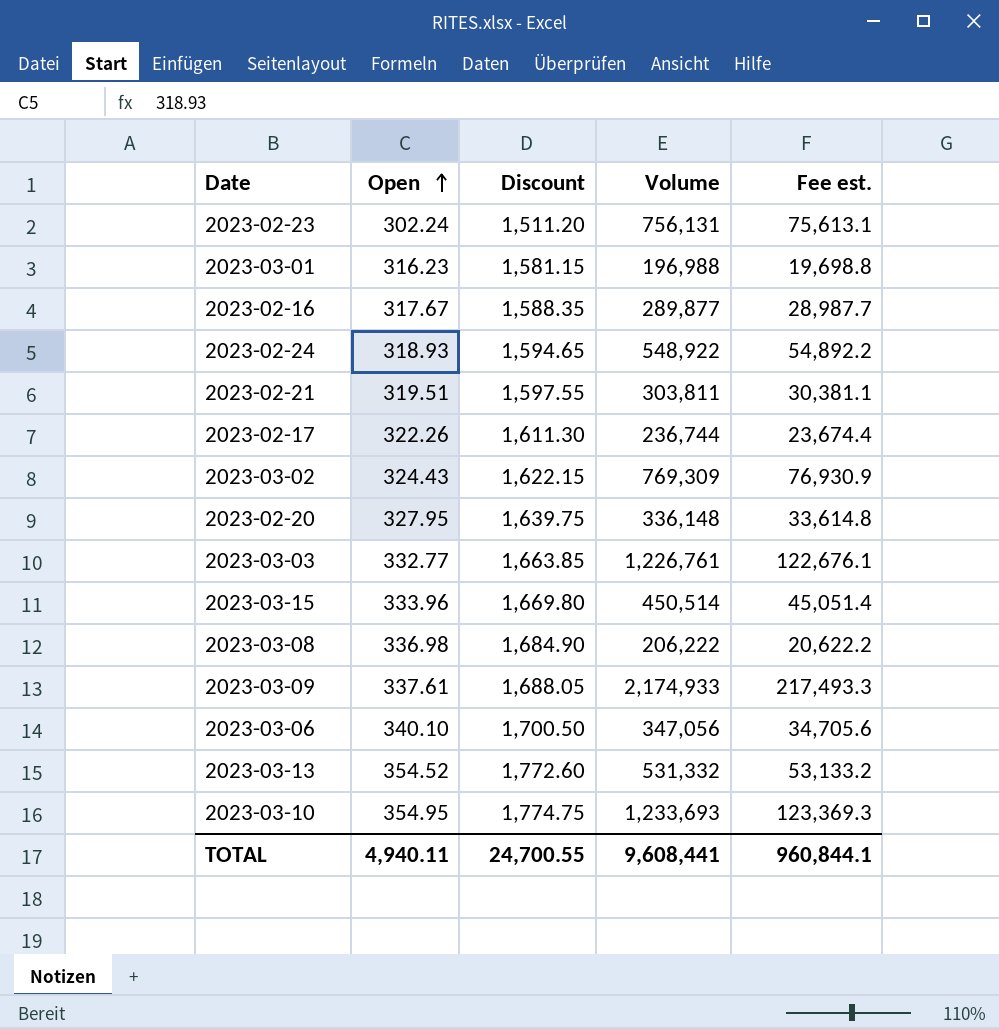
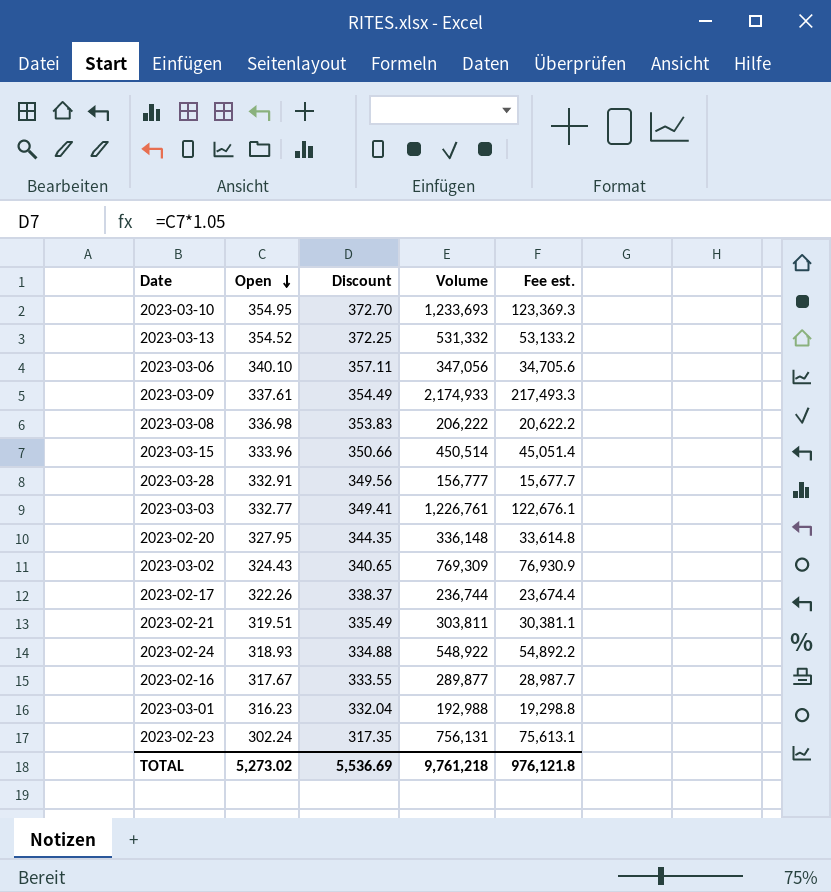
row order: Open ascending -> Open descending
column Discount | formula: [Open] * 5 -> [Open] * 1.05
row 2023-03-28: none -> 332.91 | 349.56 | 156,777 | 15,677.7
2023-03-01 | Volume: 196,988 -> 192,988
2023-03-01 | Fee est.: 19,698.8 -> 19,298.8
TOTAL | Open: 4,940.11 -> 5,273.02
TOTAL | Discount: 24,700.55 -> 5,536.69
TOTAL | Volume: 9,608,441 -> 9,761,218
TOTAL | Fee est.: 960,844.1 -> 976,121.8

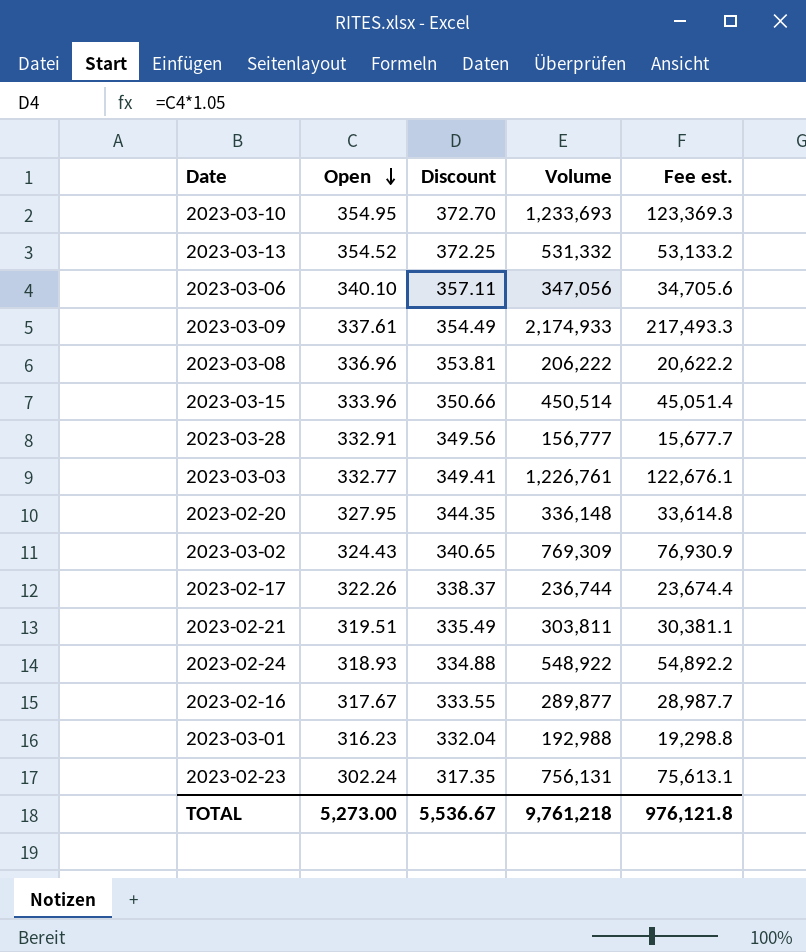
2023-03-08 | Open: 336.98 -> 336.96
2023-03-08 | Discount: 353.83 -> 353.81
TOTAL | Open: 5,273.02 -> 5,273.00
TOTAL | Discount: 5,536.69 -> 5,536.67

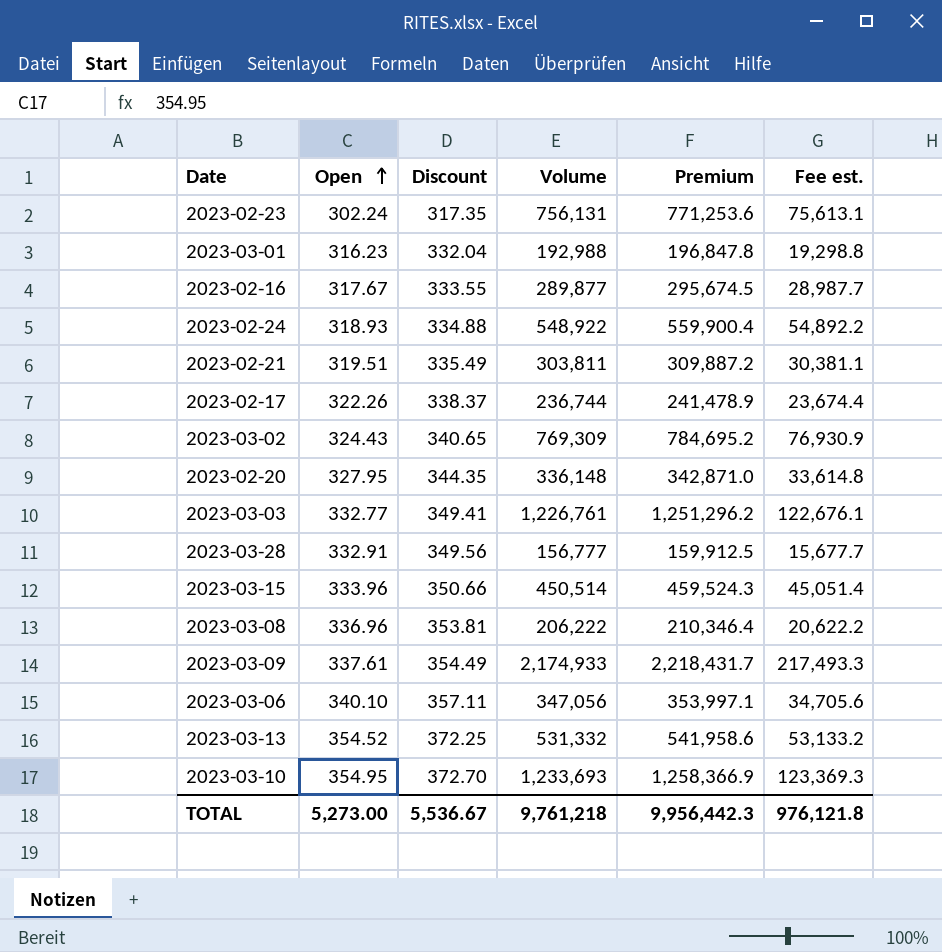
row order: Open descending -> Open ascending
column Premium | formula: none -> [Volume] * 1.02

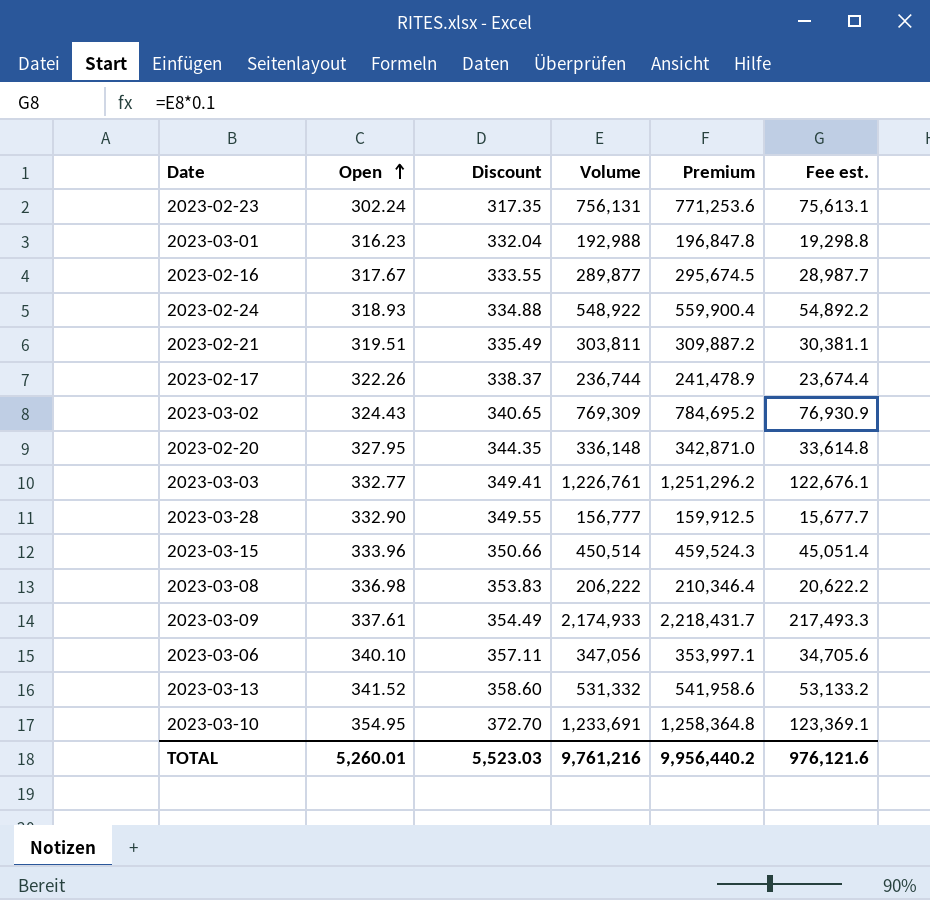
2023-03-28 | Open: 332.91 -> 332.90
2023-03-28 | Discount: 349.56 -> 349.55
2023-03-08 | Open: 336.96 -> 336.98
2023-03-08 | Discount: 353.81 -> 353.83
2023-03-13 | Open: 354.52 -> 341.52
2023-03-13 | Discount: 372.25 -> 358.60
2023-03-10 | Volume: 1,233,693 -> 1,233,691
2023-03-10 | Premium: 1,258,366.9 -> 1,258,364.8
2023-03-10 | Fee est.: 123,369.3 -> 123,369.1
TOTAL | Open: 5,273.00 -> 5,260.01
TOTAL | Discount: 5,536.67 -> 5,523.03
TOTAL | Volume: 9,761,218 -> 9,761,216
TOTAL | Premium: 9,956,442.3 -> 9,956,440.2
TOTAL | Fee est.: 976,121.8 -> 976,121.6

